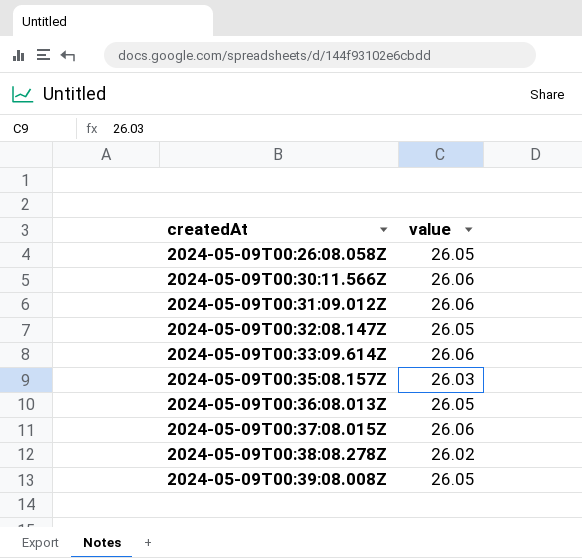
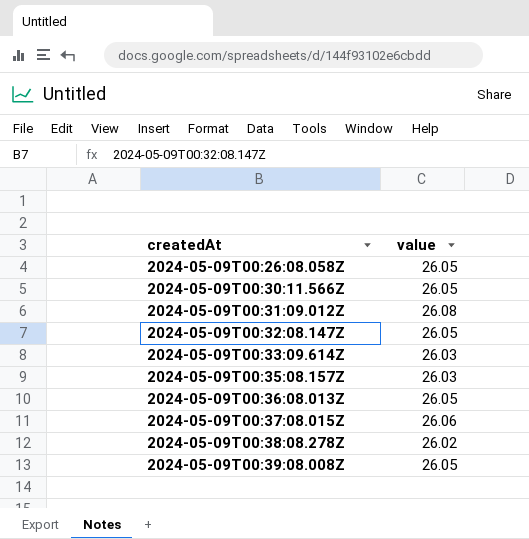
2024-05-09T00:30:11.566Z | value: 26.06 -> 26.05
2024-05-09T00:31:09.012Z | value: 26.06 -> 26.08
2024-05-09T00:33:09.614Z | value: 26.06 -> 26.03

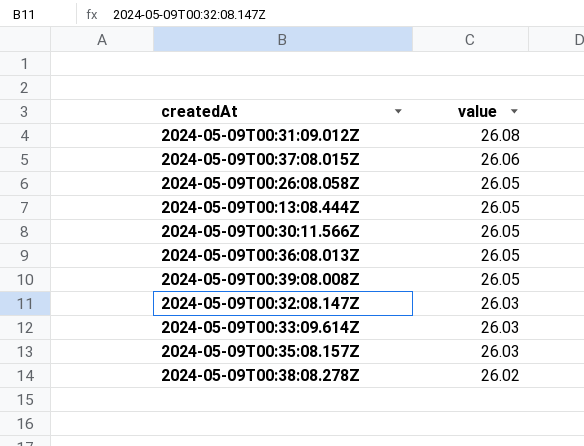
row order: createdAt ascending -> value descending
row 2024-05-09T00:13:08.444Z: none -> 26.05
2024-05-09T00:32:08.147Z | value: 26.05 -> 26.03

